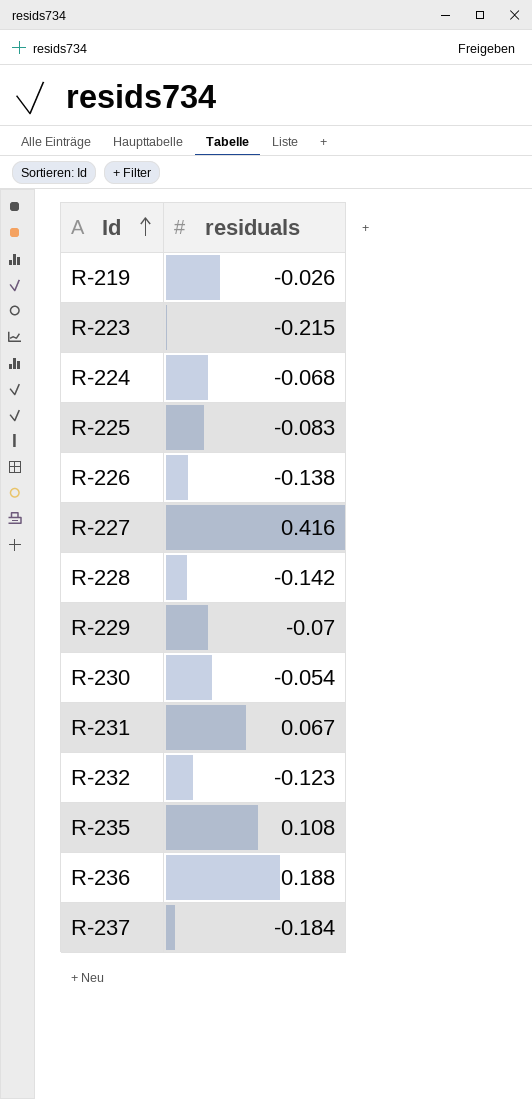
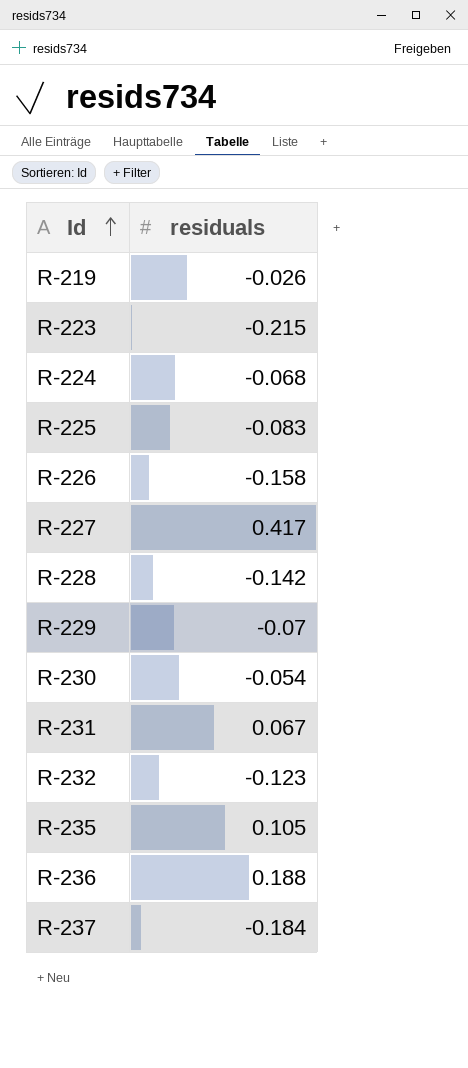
R-226 | residuals: -0.138 -> -0.158
R-227 | residuals: 0.416 -> 0.417
R-235 | residuals: 0.108 -> 0.105

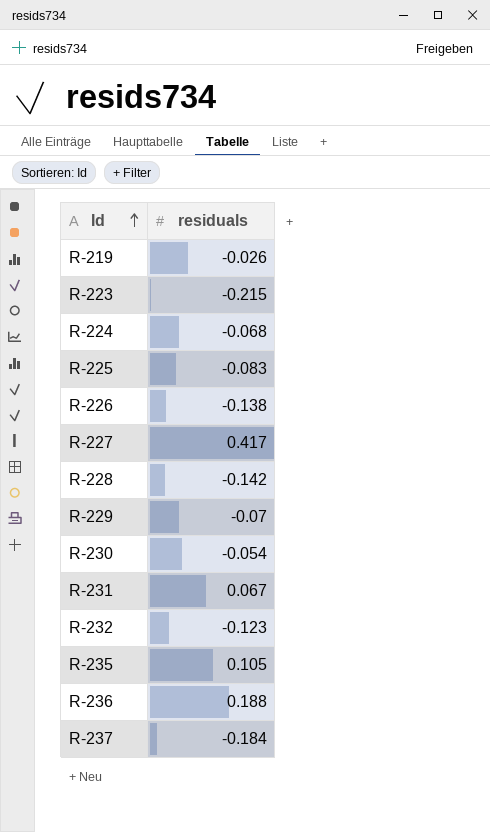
R-226 | residuals: -0.158 -> -0.138

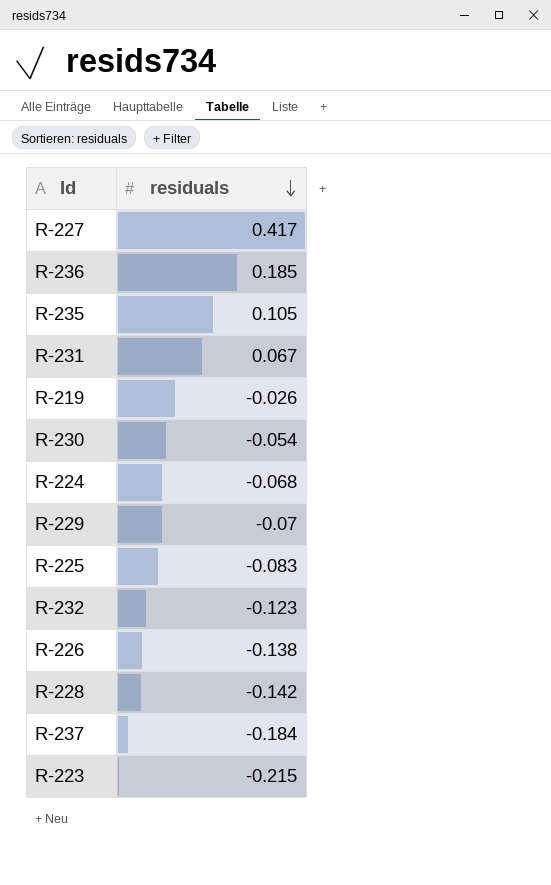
row order: Id ascending -> residuals descending
R-236 | residuals: 0.188 -> 0.185

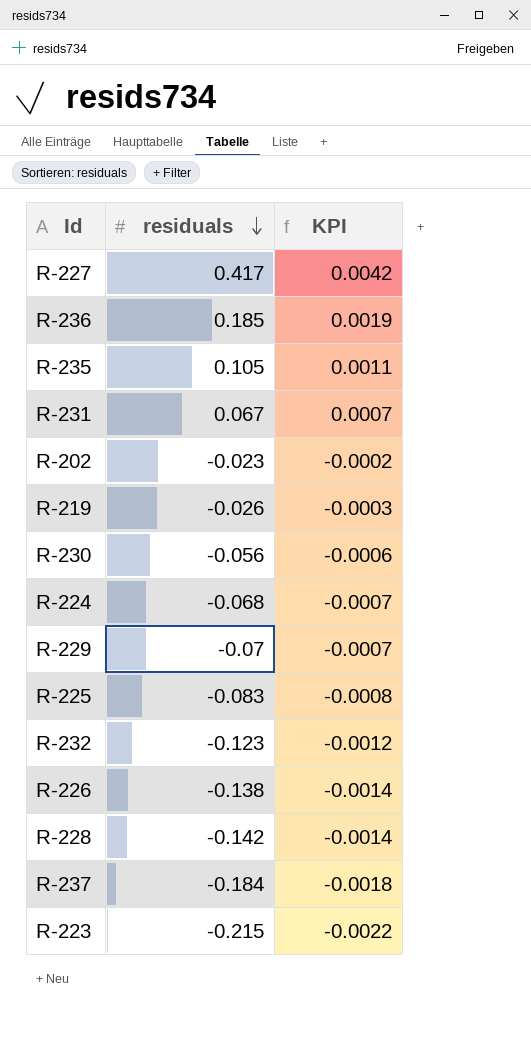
column KPI | formula: none -> [residuals] * 0.01
row R-202: none -> -0.023 | -0.0002
R-230 | residuals: -0.054 -> -0.056

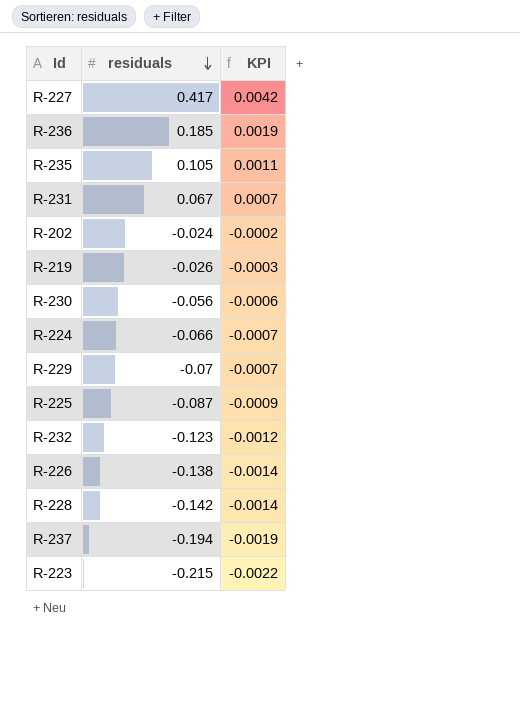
R-202 | residuals: -0.023 -> -0.024
R-224 | residuals: -0.068 -> -0.066
R-225 | residuals: -0.083 -> -0.087
R-225 | KPI: -0.0008 -> -0.0009
R-237 | residuals: -0.184 -> -0.194
R-237 | KPI: -0.0018 -> -0.0019

